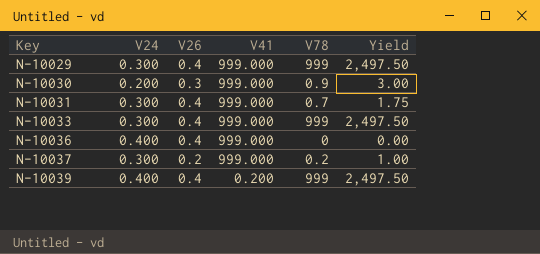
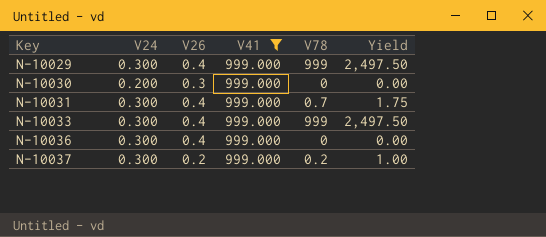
filter: none -> V41 = 999.000
N-10030 | V78: 0.9 -> 0
N-10030 | Yield: 3.00 -> 0.00
N-10036 | V24: 0.400 -> 0.300

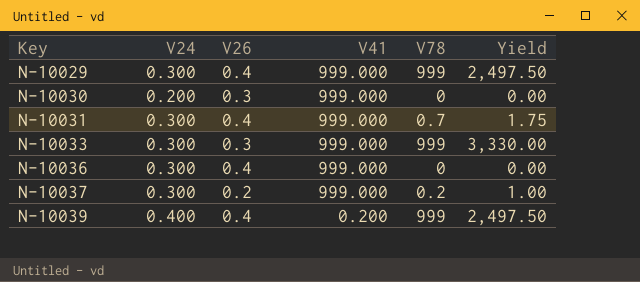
filter: V41 = 999.000 -> none
N-10033 | V26: 0.4 -> 0.3
N-10033 | Yield: 2,497.50 -> 3,330.00

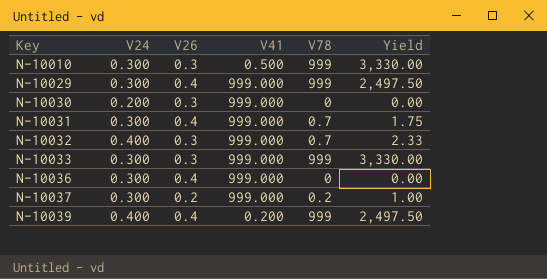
row N-10010: none -> 0.300 | 0.3 | 0.500 | 999 | 3,330.00
row N-10032: none -> 0.400 | 0.3 | 999.000 | 0.7 | 2.33

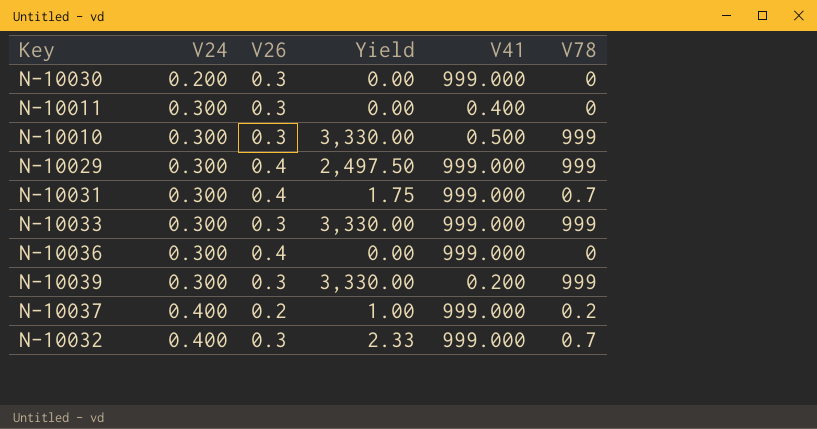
row order: Key ascending -> V24 ascending
column Yield | position: 6 -> 4
row N-10011: none -> 0.300 | 0.3 | 0.00 | 0.400 | 0
N-10039 | V24: 0.400 -> 0.300
N-10039 | V26: 0.4 -> 0.3
N-10039 | Yield: 2,497.50 -> 3,330.00
N-10037 | V24: 0.300 -> 0.400

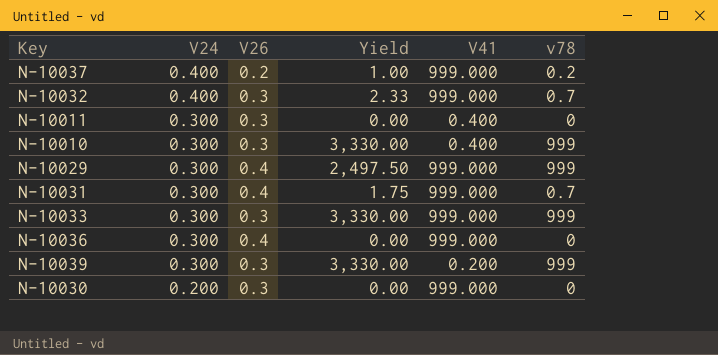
row order: V24 ascending -> V24 descending
column name: V78 -> v78
N-10010 | V41: 0.500 -> 0.400

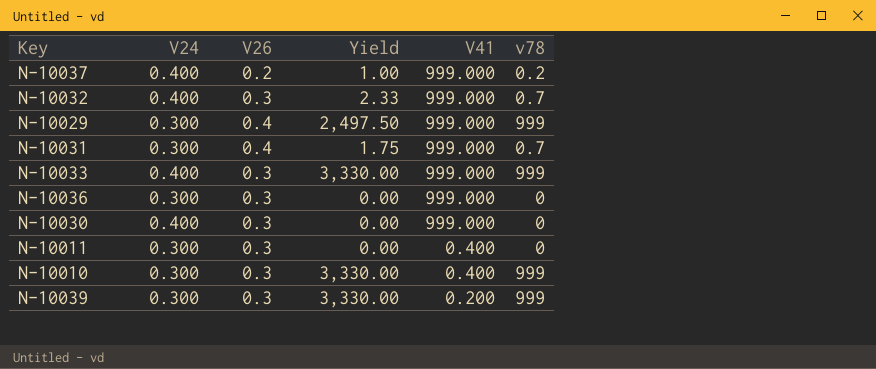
row order: V24 descending -> V41 descending
N-10033 | V24: 0.300 -> 0.400
N-10036 | V26: 0.4 -> 0.3
N-10030 | V24: 0.200 -> 0.400

